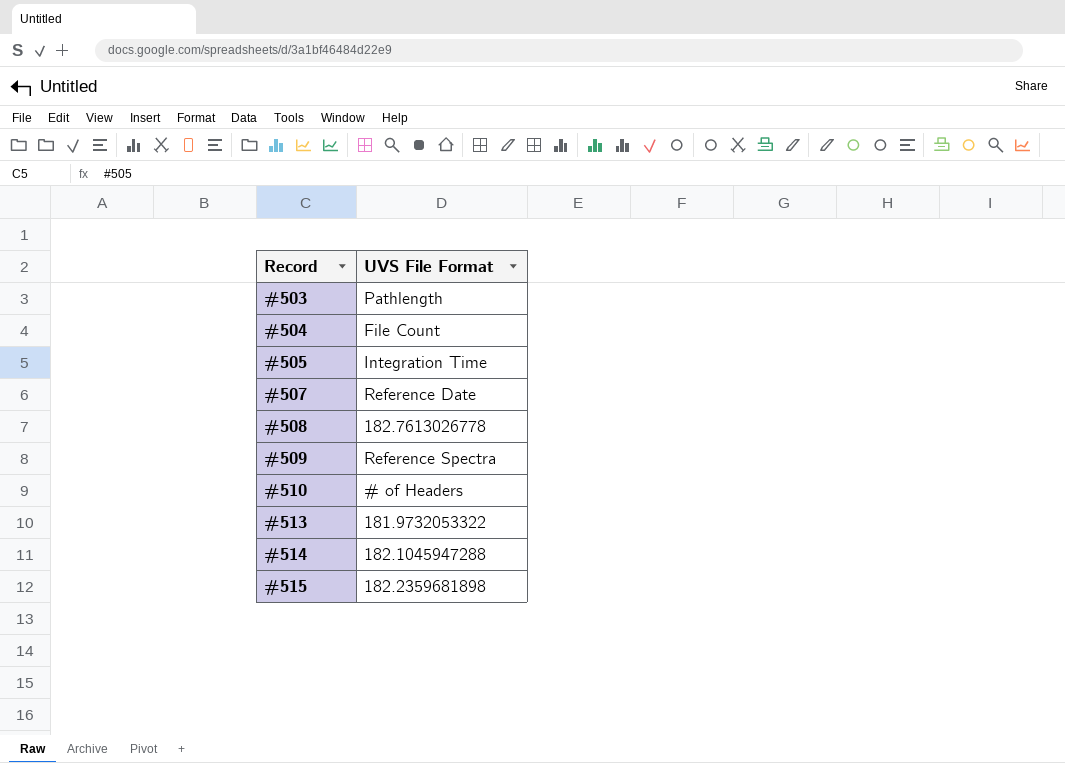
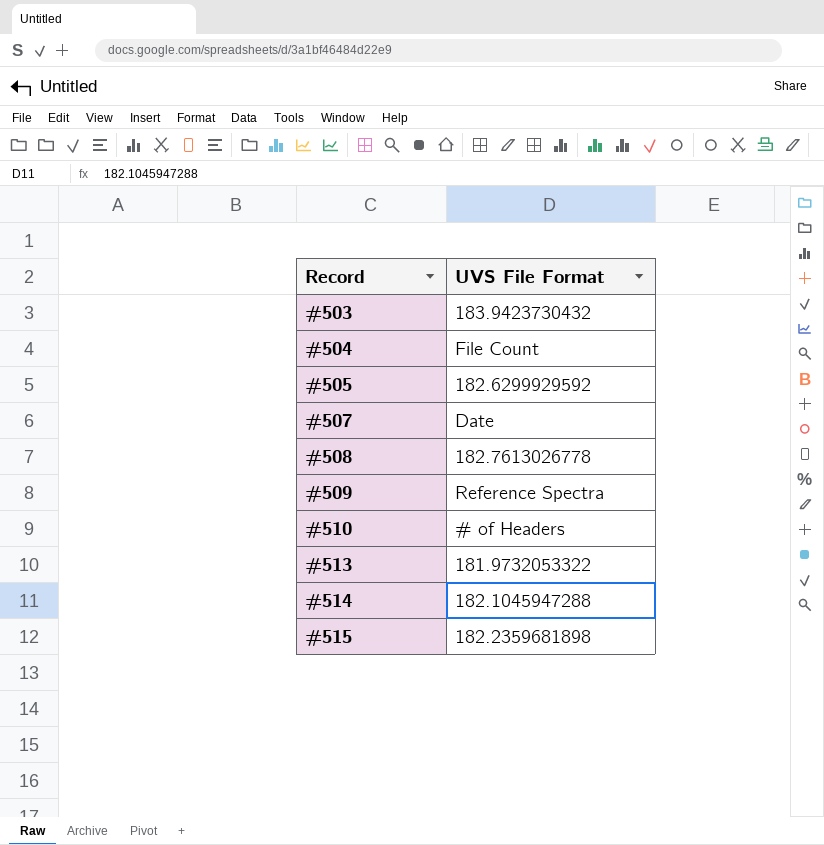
#503 | UVS File Format: Pathlength -> 183.9423730432
#505 | UVS File Format: Integration Time -> 182.6299929592
#507 | UVS File Format: Reference Date -> Date

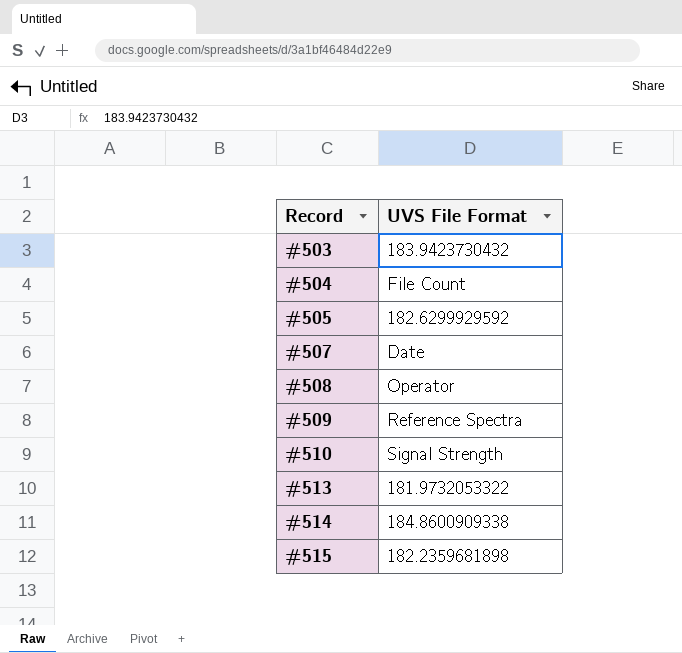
#508 | UVS File Format: 182.7613026778 -> Operator
#510 | UVS File Format: # of Headers -> Signal Strength
#514 | UVS File Format: 182.1045947288 -> 184.8600909338

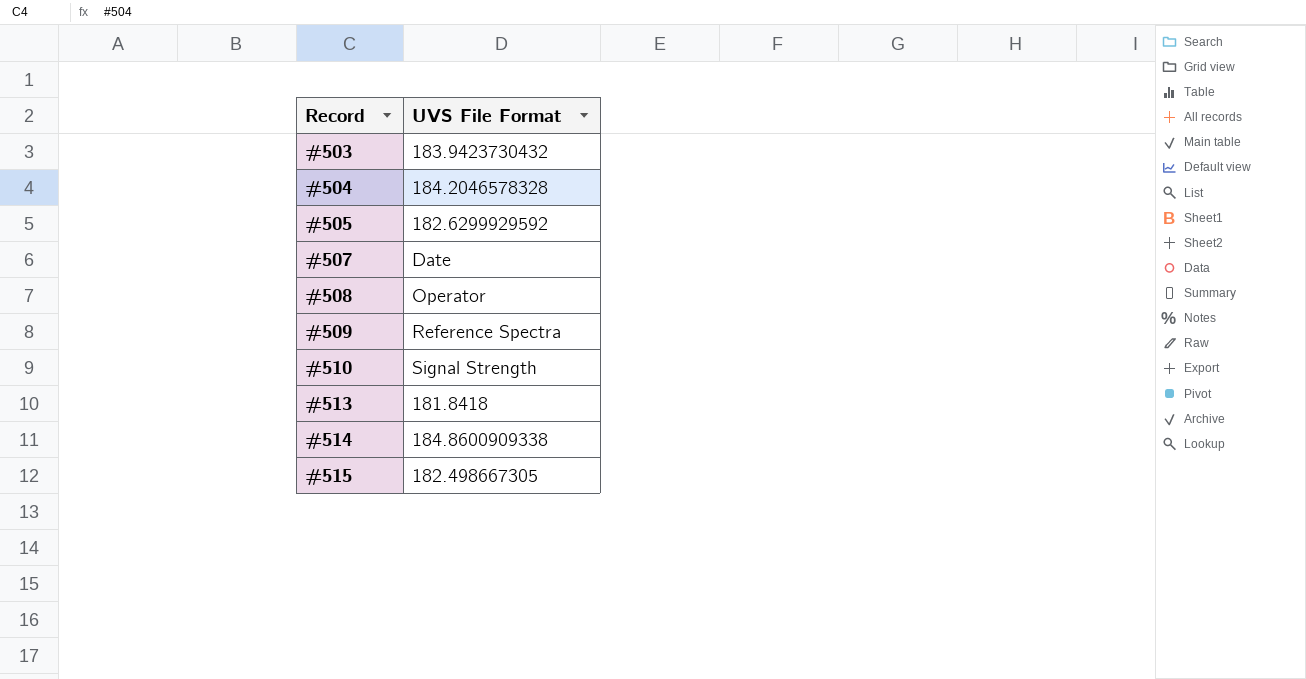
#504 | UVS File Format: File Count -> 184.2046578328
#513 | UVS File Format: 181.9732053322 -> 181.8418
#515 | UVS File Format: 182.2359681898 -> 182.498667305

